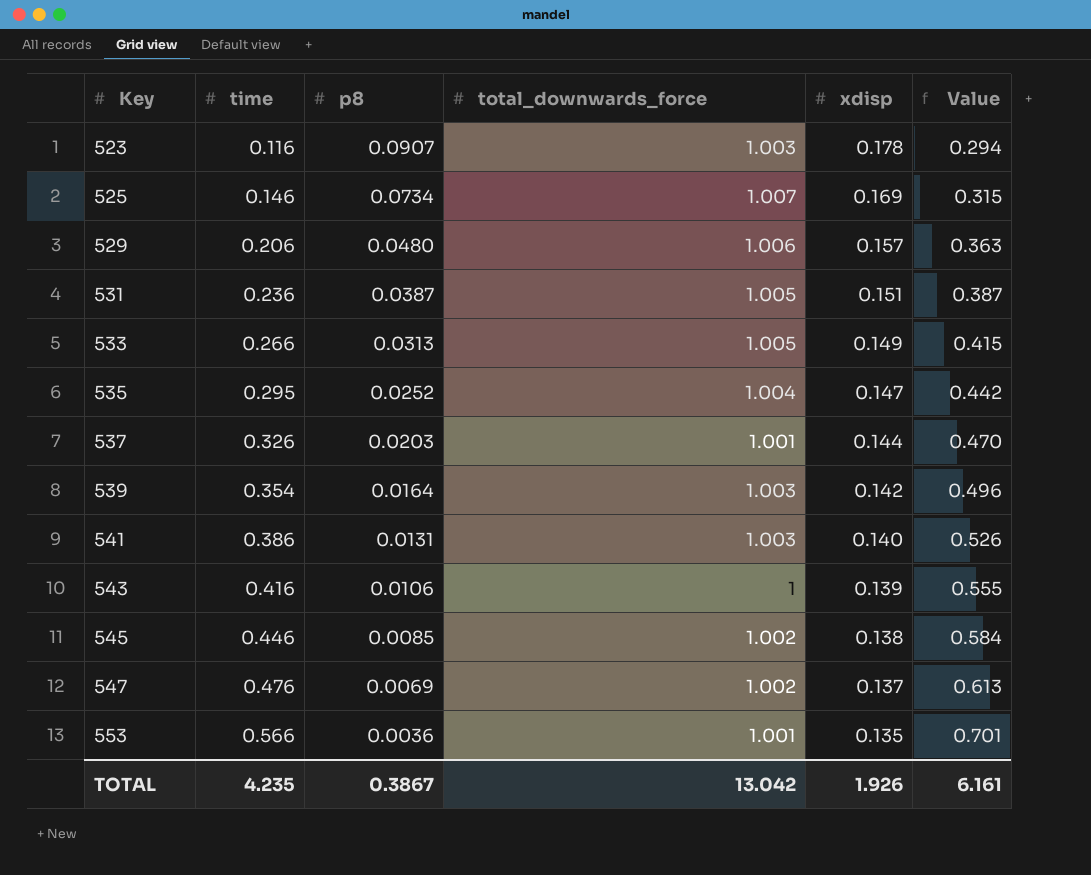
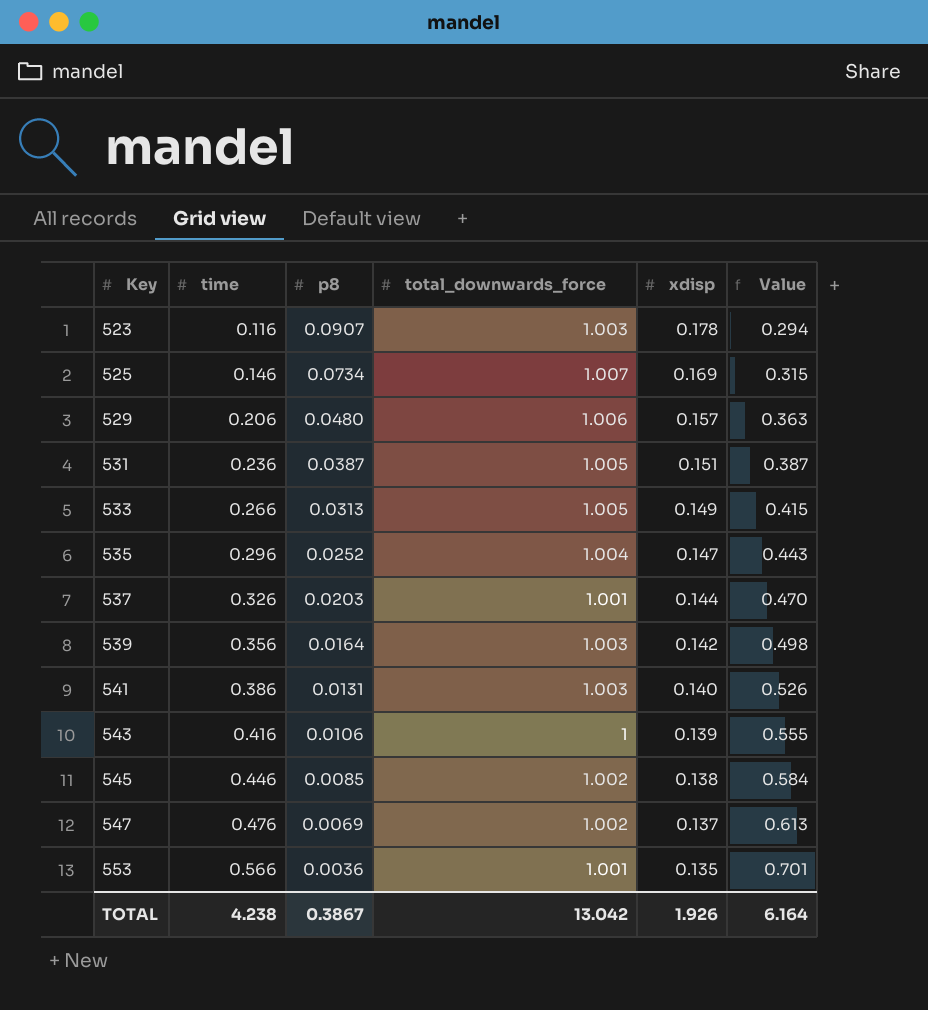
535 | time: 0.295 -> 0.296
535 | Value: 0.442 -> 0.443
539 | time: 0.354 -> 0.356
539 | Value: 0.496 -> 0.498
TOTAL | time: 4.235 -> 4.238
TOTAL | Value: 6.161 -> 6.164

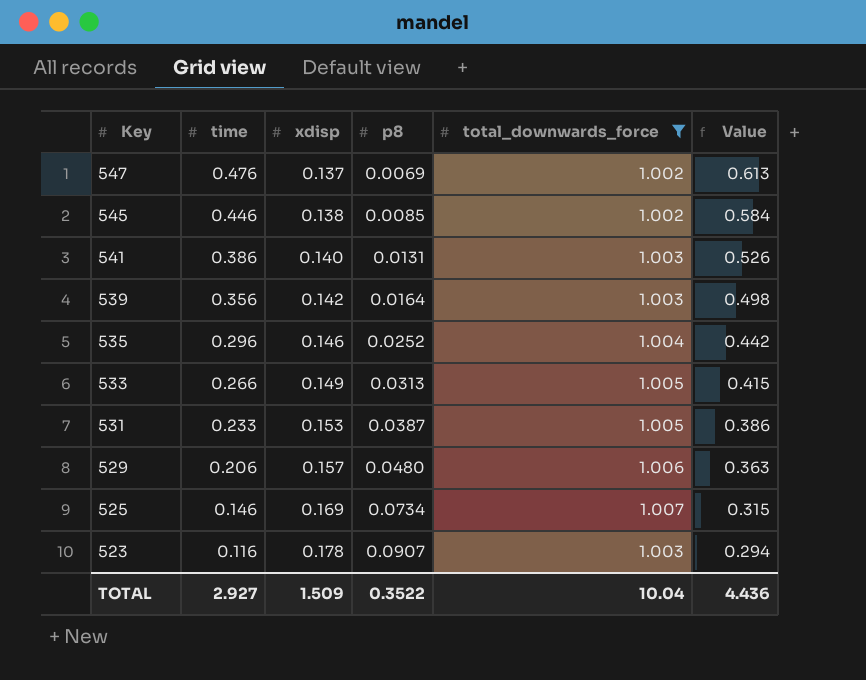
filter: none -> total_downwards_force >= 1.002
row order: Key ascending -> Key descending
column xdisp | position: 5 -> 3
535 | xdisp: 0.147 -> 0.146
535 | Value: 0.443 -> 0.442
531 | time: 0.236 -> 0.233
531 | xdisp: 0.151 -> 0.153
531 | Value: 0.387 -> 0.386
TOTAL | time: 4.238 -> 2.927
TOTAL | xdisp: 1.926 -> 1.509
TOTAL | p8: 0.3867 -> 0.3522
TOTAL | total_downwards_force: 13.042 -> 10.04
TOTAL | Value: 6.164 -> 4.436

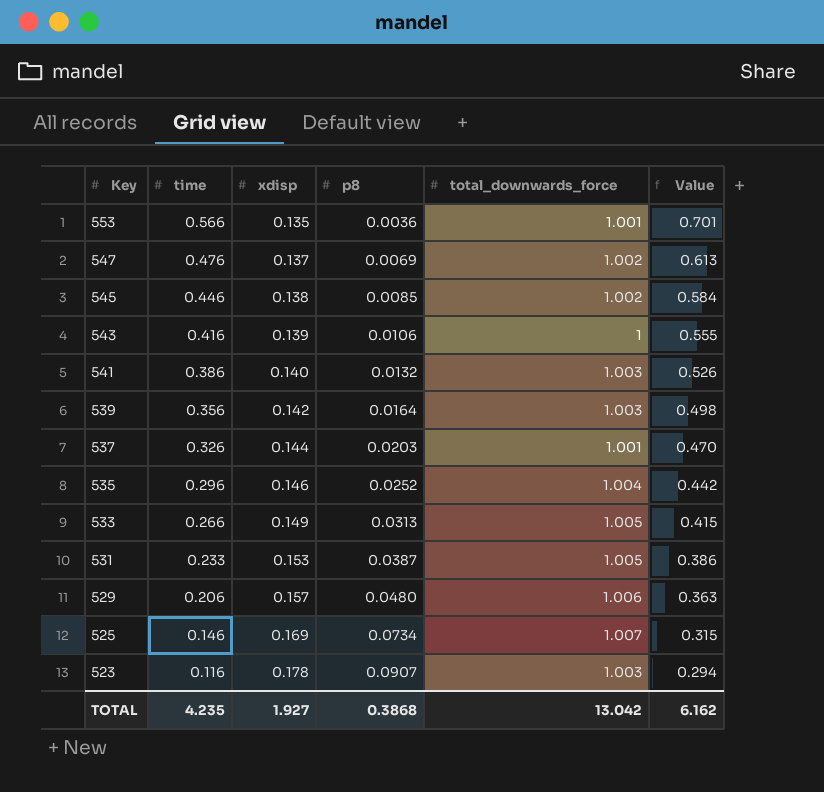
filter: total_downwards_force >= 1.002 -> none
541 | p8: 0.0131 -> 0.0132
TOTAL | time: 2.927 -> 4.235
TOTAL | xdisp: 1.509 -> 1.927
TOTAL | p8: 0.3522 -> 0.3868
TOTAL | total_downwards_force: 10.04 -> 13.042
TOTAL | Value: 4.436 -> 6.162

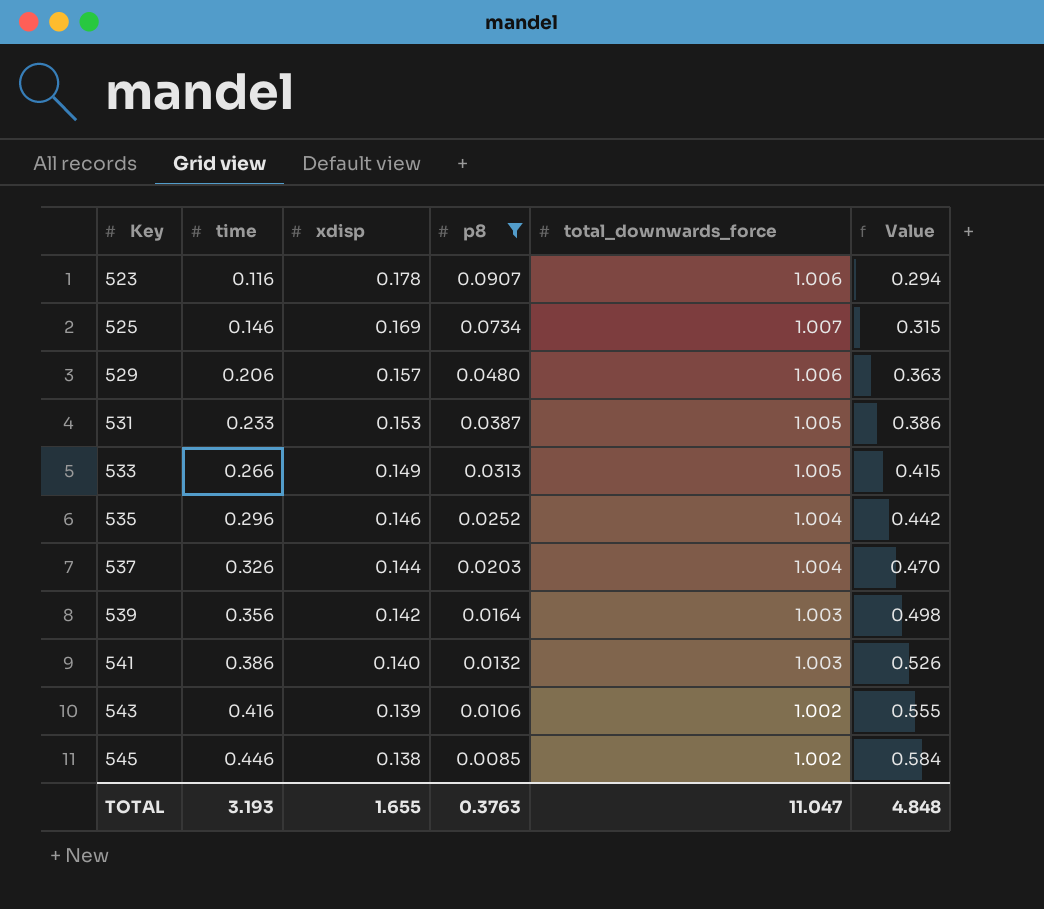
filter: none -> p8 >= 0.0085
row order: Key descending -> Key ascending
523 | total_downwards_force: 1.003 -> 1.006
537 | total_downwards_force: 1.001 -> 1.004
543 | total_downwards_force: 1 -> 1.002
TOTAL | time: 4.235 -> 3.193
TOTAL | xdisp: 1.927 -> 1.655
TOTAL | p8: 0.3868 -> 0.3763
TOTAL | total_downwards_force: 13.042 -> 11.047
TOTAL | Value: 6.162 -> 4.848

